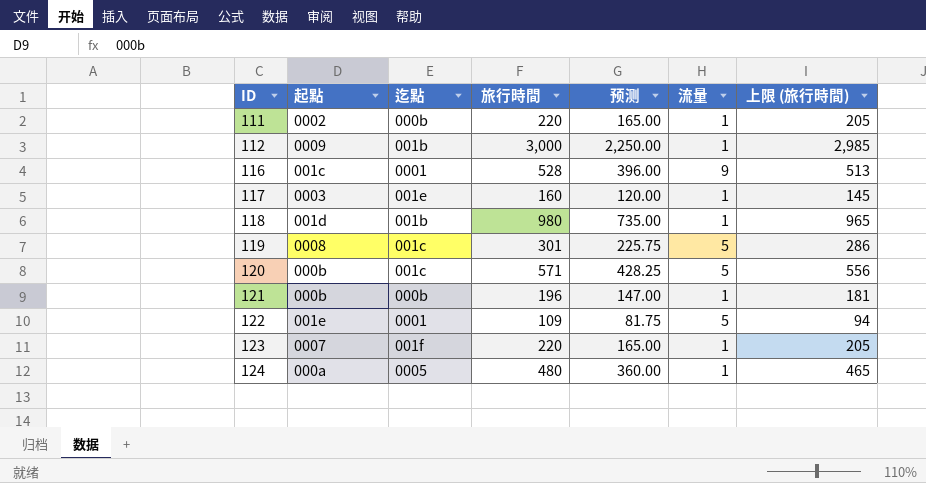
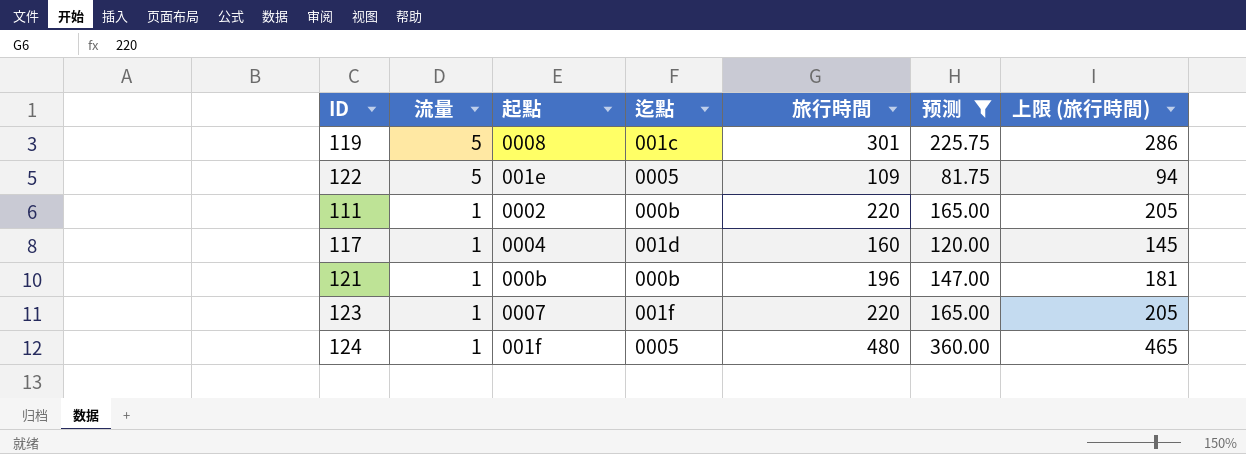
filter: none -> 预测 <= 360.00
row order: ID ascending -> 流量 descending
column 流量 | position: 6 -> 2
122 | 迄點: 0001 -> 0005
117 | 起點: 0003 -> 0004
117 | 迄點: 001e -> 001d
124 | 起點: 000a -> 001f

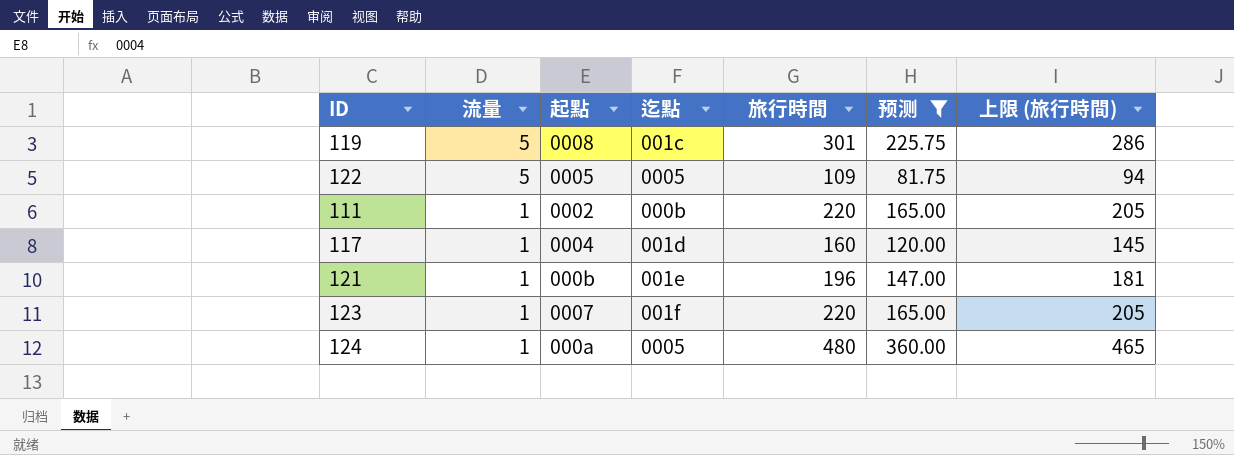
122 | 起點: 001e -> 0005
121 | 迄點: 000b -> 001e
124 | 起點: 001f -> 000a

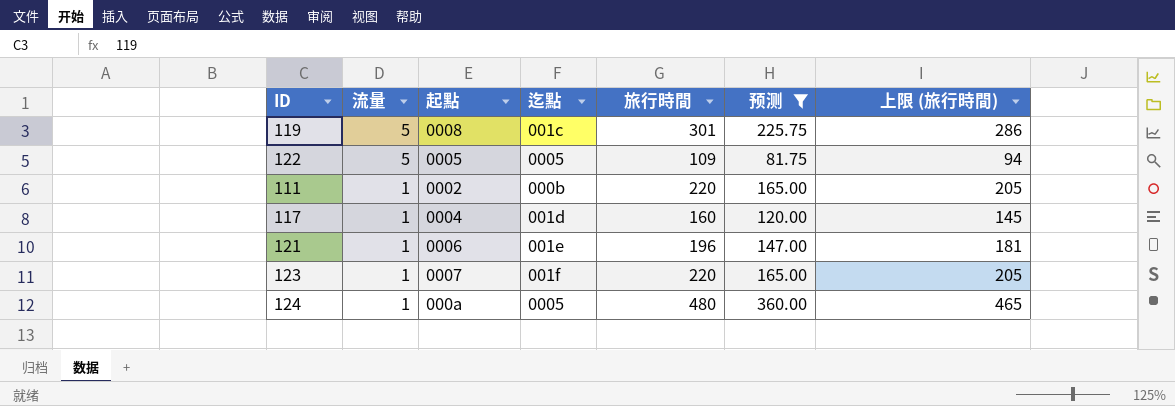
121 | 起點: 000b -> 0006

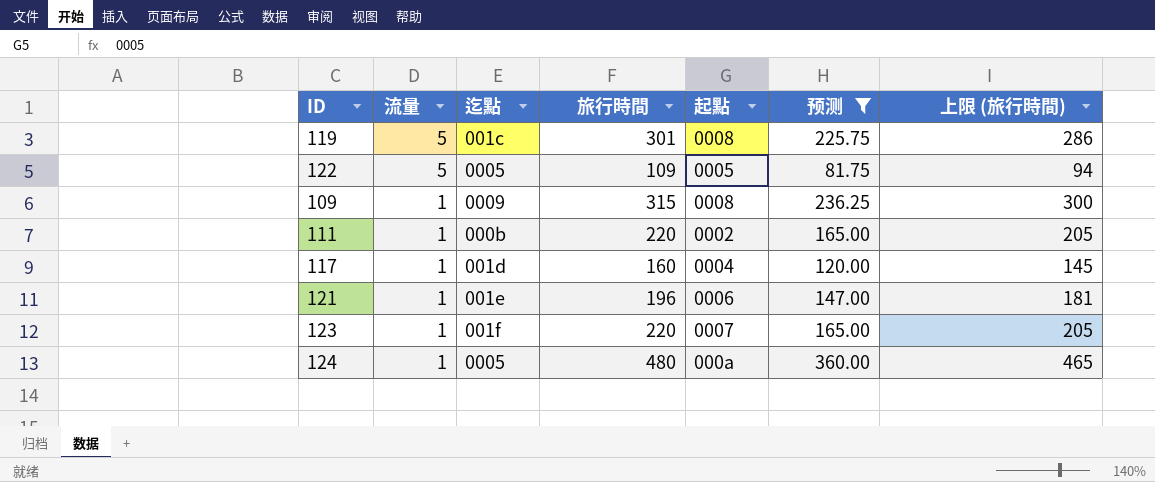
column 起點 | position: 3 -> 5
row 109: none -> 1 | 0009 | 315 | 0008 | 236.25 | 300

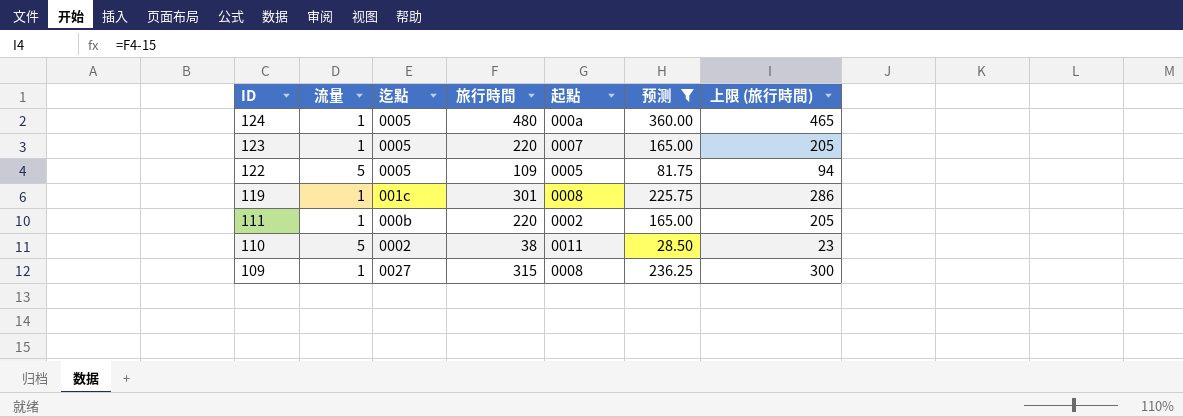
row order: 流量 descending -> ID descending
row 117: 1 | 001d | 160 | 0004 | 120.00 | 145 -> none
row 121: 1 | 001e | 196 | 0006 | 147.00 | 181 -> none
123 | 迄點: 001f -> 0005
119 | 流量: 5 -> 1
row 110: none -> 5 | 0002 | 38 | 0011 | 28.50 | 23
109 | 迄點: 0009 -> 0027

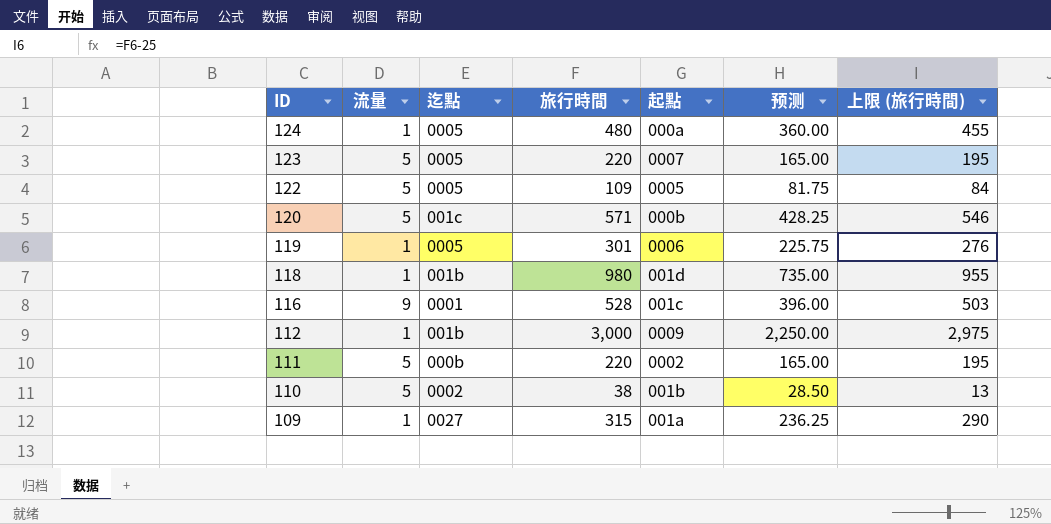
filter: 预测 <= 360.00 -> none
column 上限 (旅行時間) | formula: [旅行時間] - 15 -> [旅行時間] - 25
123 | 流量: 1 -> 5
119 | 迄點: 001c -> 0005
119 | 起點: 0008 -> 0006
111 | 流量: 1 -> 5
110 | 起點: 0011 -> 001b
109 | 起點: 0008 -> 001a

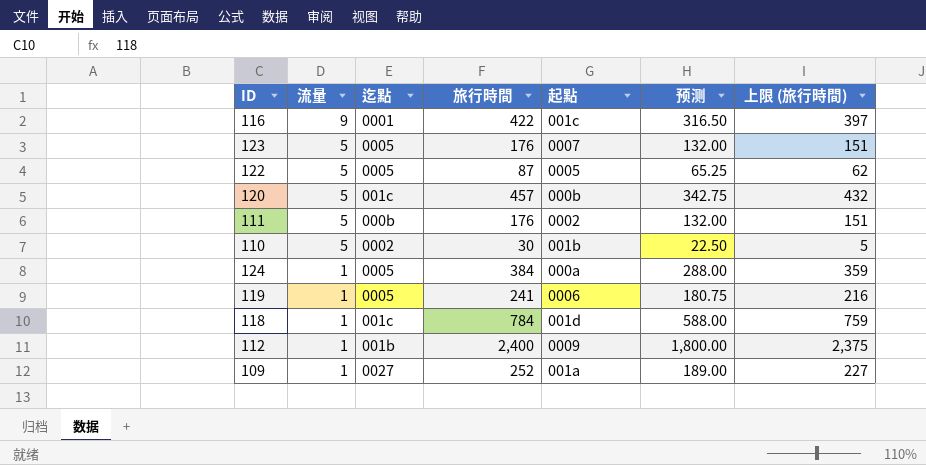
row order: ID descending -> 流量 descending
116 | 旅行時間: 528 -> 422
116 | 预测: 396.00 -> 316.50
116 | 上限 (旅行時間): 503 -> 397
123 | 旅行時間: 220 -> 176
123 | 预测: 165.00 -> 132.00
123 | 上限 (旅行時間): 195 -> 151
122 | 旅行時間: 109 -> 87
122 | 预测: 81.75 -> 65.25
122 | 上限 (旅行時間): 84 -> 62
120 | 旅行時間: 571 -> 457
120 | 预测: 428.25 -> 342.75
120 | 上限 (旅行時間): 546 -> 432
111 | 旅行時間: 220 -> 176
111 | 预测: 165.00 -> 132.00
111 | 上限 (旅行時間): 195 -> 151
110 | 旅行時間: 38 -> 30
110 | 预测: 28.50 -> 22.50
110 | 上限 (旅行時間): 13 -> 5
124 | 旅行時間: 480 -> 384
124 | 预测: 360.00 -> 288.00
124 | 上限 (旅行時間): 455 -> 359
119 | 旅行時間: 301 -> 241
119 | 预测: 225.75 -> 180.75
119 | 上限 (旅行時間): 276 -> 216
118 | 迄點: 001b -> 001c
118 | 旅行時間: 980 -> 784
118 | 预测: 735.00 -> 588.00
118 | 上限 (旅行時間): 955 -> 759
112 | 旅行時間: 3,000 -> 2,400
112 | 预测: 2,250.00 -> 1,800.00
112 | 上限 (旅行時間): 2,975 -> 2,375
109 | 旅行時間: 315 -> 252
109 | 预测: 236.25 -> 189.00
109 | 上限 (旅行時間): 290 -> 227

